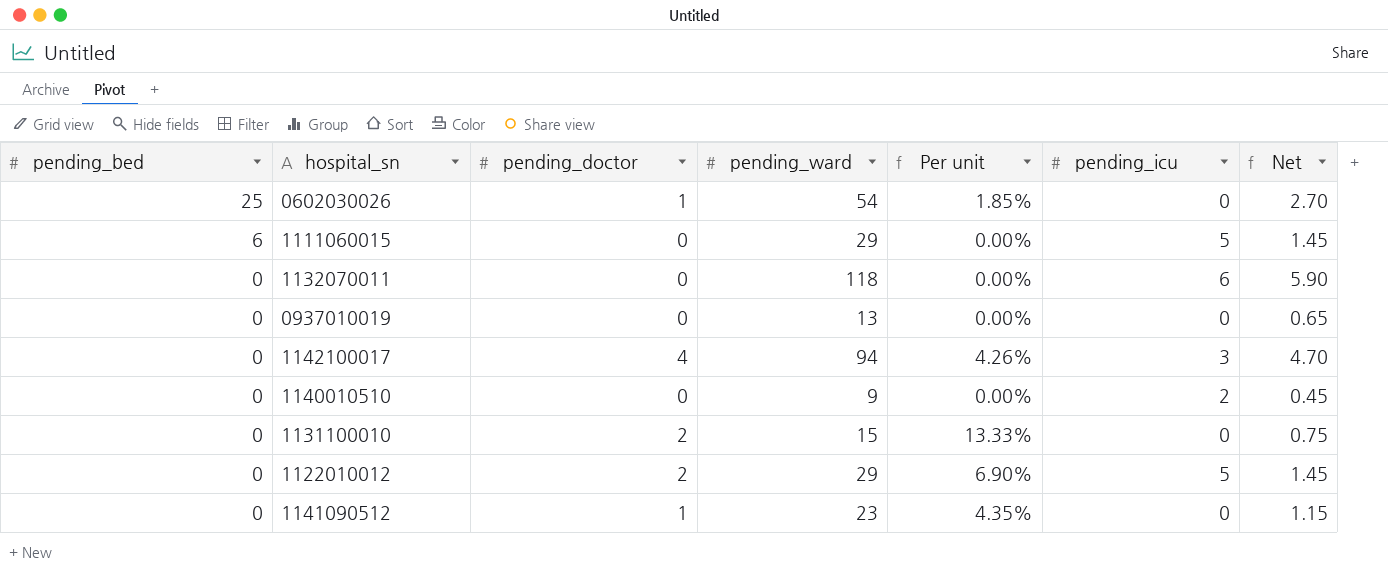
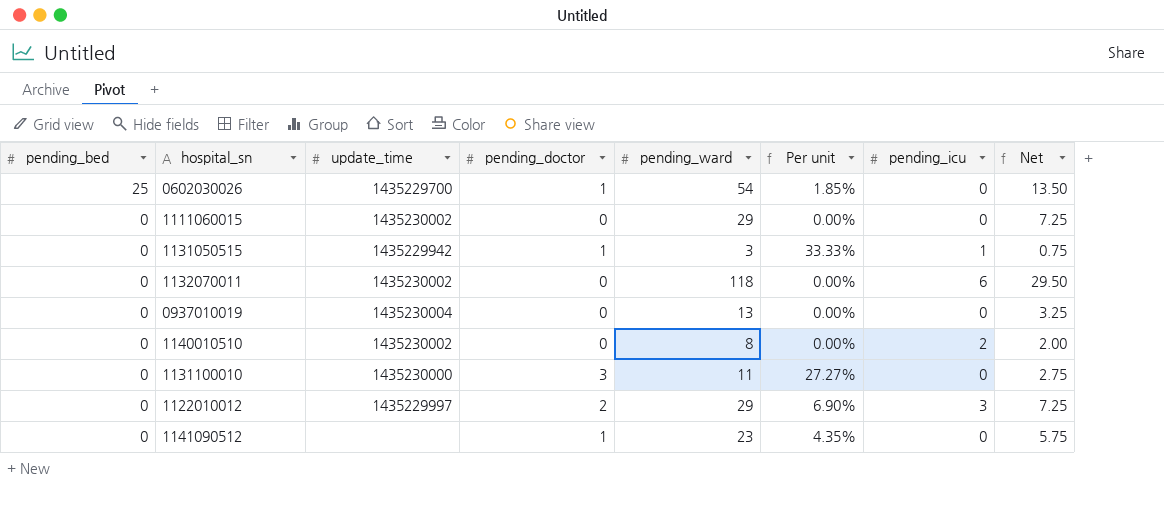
column update_time | position: none -> 3
column Net | formula: [pending_ward] * 0.05 -> [pending_ward] * 0.25
row 1142100017: 0 | 4 | 94 | 4.26% | 3 | 4.70 -> none
1111060015 | pending_bed: 6 -> 0
1111060015 | pending_icu: 5 -> 0
row 1131050515: none -> 0 | 1435229942 | 1 | 3 | 33.33% | 1 | 0.75
1140010510 | pending_ward: 9 -> 8
1131100010 | pending_doctor: 2 -> 3
1131100010 | pending_ward: 15 -> 11
1131100010 | Per unit: 13.33% -> 27.27%
1122010012 | pending_icu: 5 -> 3

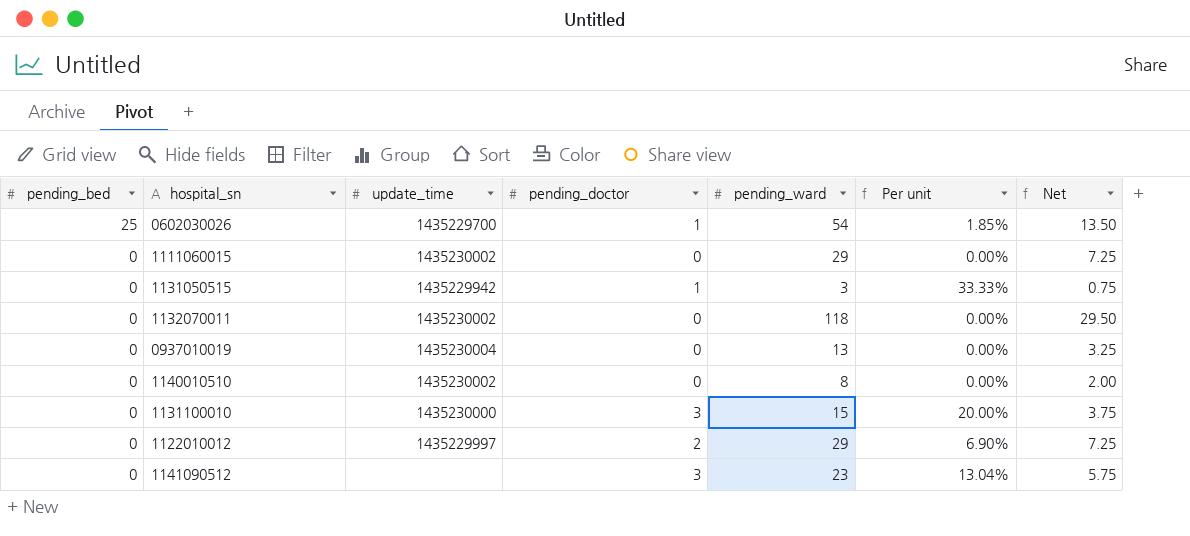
column pending_icu | position: 7 -> none
1131100010 | pending_ward: 11 -> 15
1131100010 | Per unit: 27.27% -> 20.00%
1131100010 | Net: 2.75 -> 3.75
1141090512 | pending_doctor: 1 -> 3
1141090512 | Per unit: 4.35% -> 13.04%

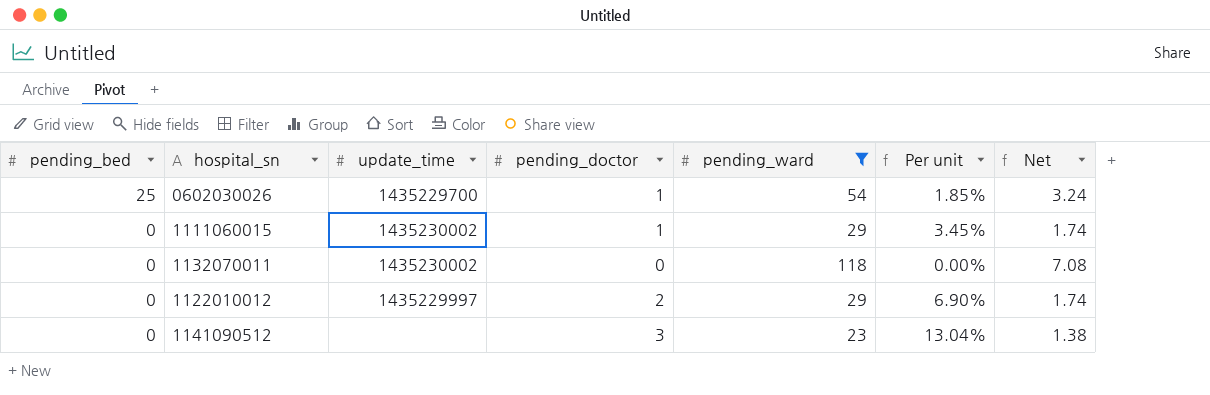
filter: none -> pending_ward >= 23
column Net | formula: [pending_ward] * 0.25 -> [pending_ward] * 0.06
1111060015 | pending_doctor: 0 -> 1
1111060015 | Per unit: 0.00% -> 3.45%

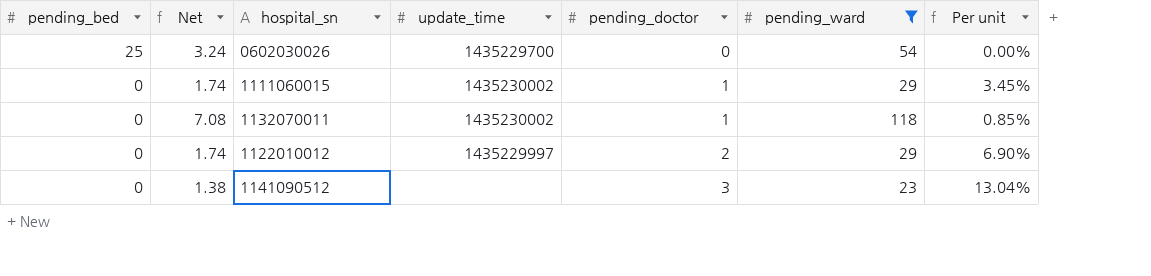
column Net | position: 7 -> 2
0602030026 | pending_doctor: 1 -> 0
0602030026 | Per unit: 1.85% -> 0.00%
1132070011 | pending_doctor: 0 -> 1
1132070011 | Per unit: 0.00% -> 0.85%

